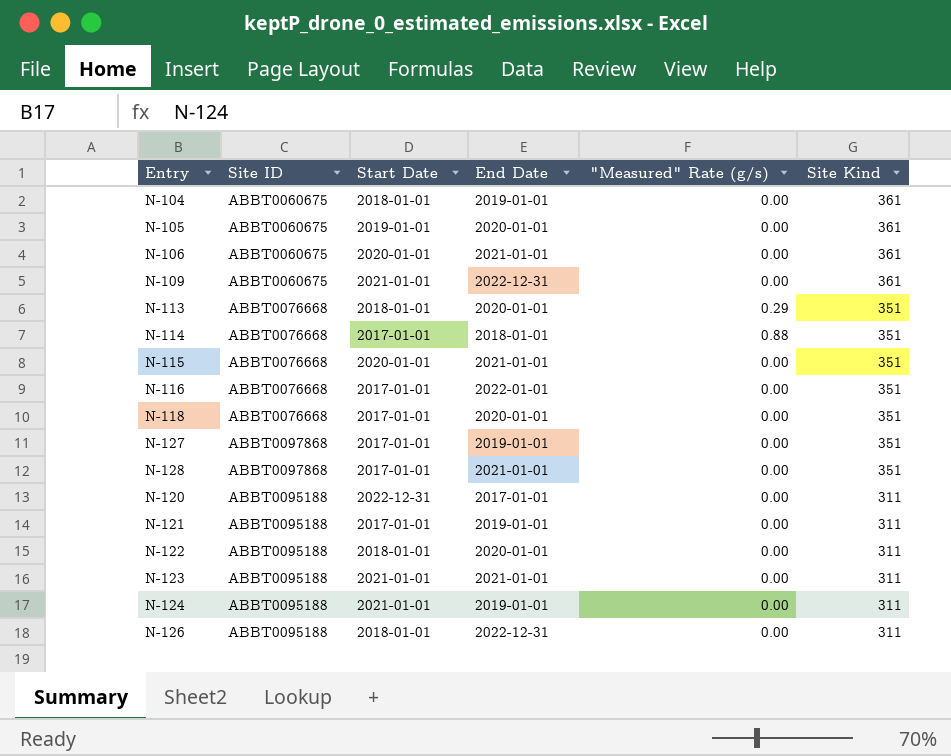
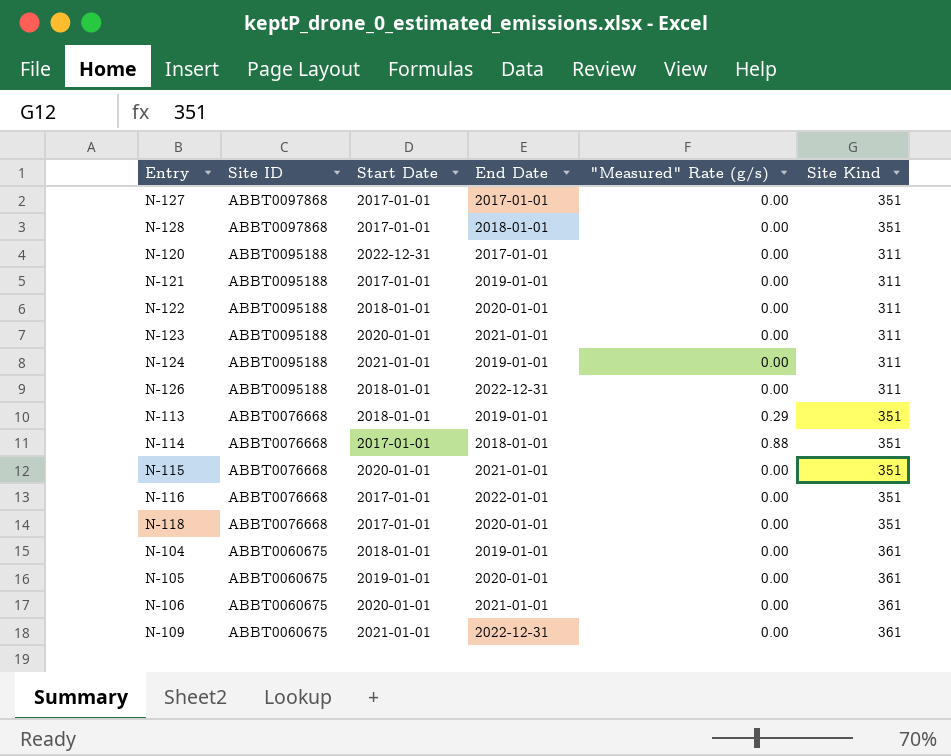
row order: Site Kind descending -> Site ID descending
N-127 | End Date: 2019-01-01 -> 2017-01-01
N-128 | End Date: 2021-01-01 -> 2018-01-01
N-123 | Start Date: 2021-01-01 -> 2020-01-01
N-113 | End Date: 2020-01-01 -> 2019-01-01

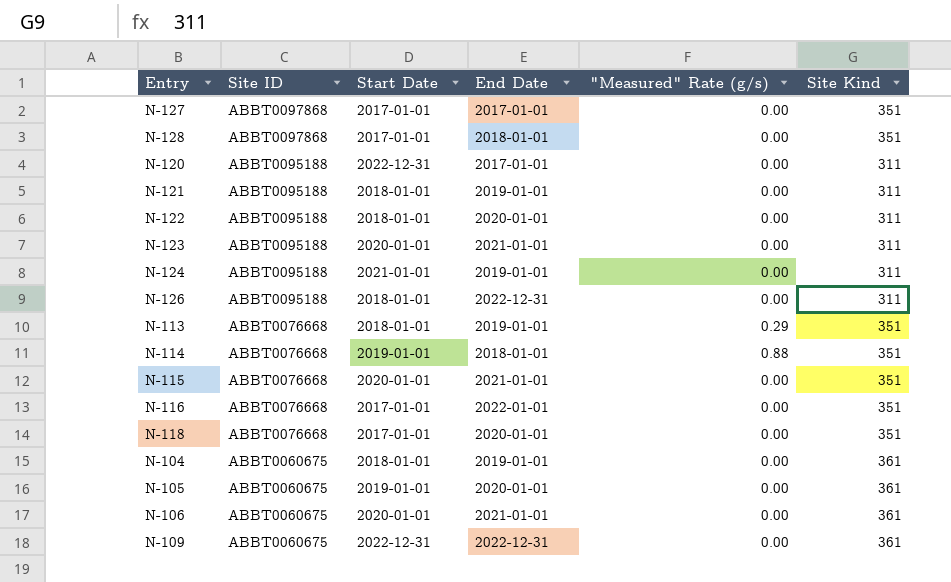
N-121 | Start Date: 2017-01-01 -> 2018-01-01
N-114 | Start Date: 2017-01-01 -> 2019-01-01
N-109 | Start Date: 2021-01-01 -> 2022-12-31

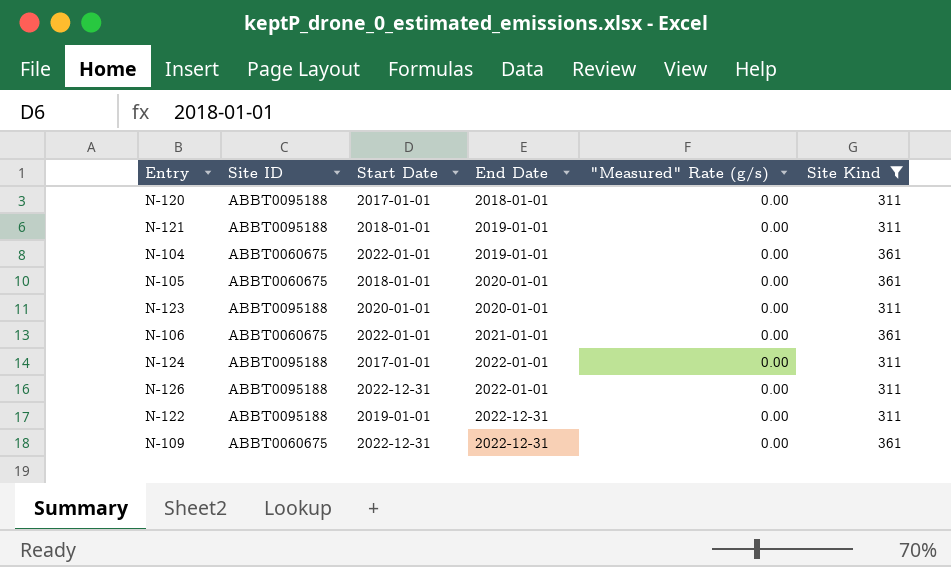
filter: none -> Site Kind != 351
row order: Site ID descending -> End Date ascending
N-120 | Start Date: 2022-12-31 -> 2017-01-01
N-120 | End Date: 2017-01-01 -> 2018-01-01
N-104 | Start Date: 2018-01-01 -> 2022-01-01
N-105 | Start Date: 2019-01-01 -> 2018-01-01
N-123 | End Date: 2021-01-01 -> 2020-01-01
N-106 | Start Date: 2020-01-01 -> 2022-01-01
N-124 | Start Date: 2021-01-01 -> 2017-01-01
N-124 | End Date: 2019-01-01 -> 2022-01-01
N-126 | Start Date: 2018-01-01 -> 2022-12-31
N-126 | End Date: 2022-12-31 -> 2022-01-01
N-122 | Start Date: 2018-01-01 -> 2019-01-01
N-122 | End Date: 2020-01-01 -> 2022-12-31

